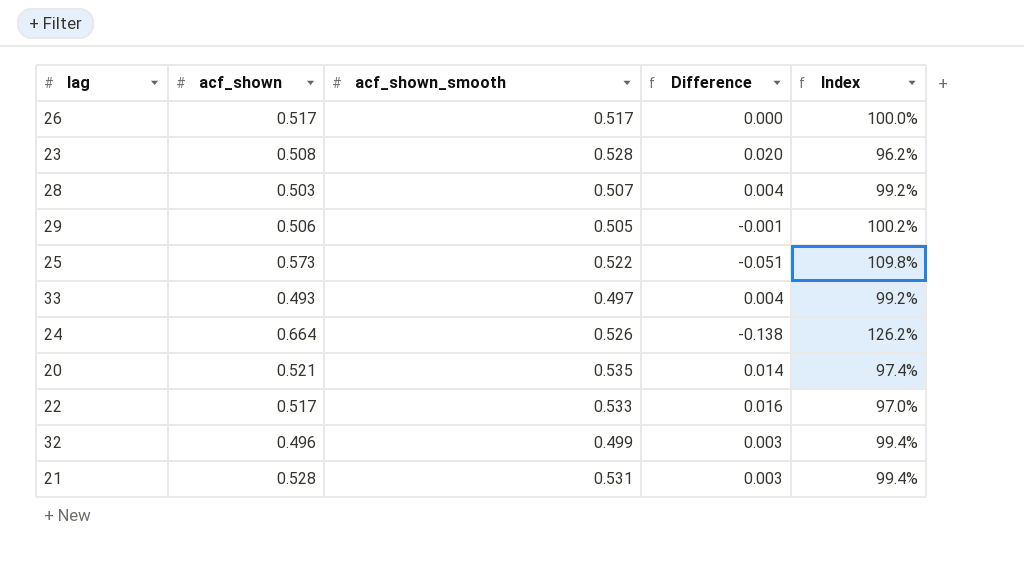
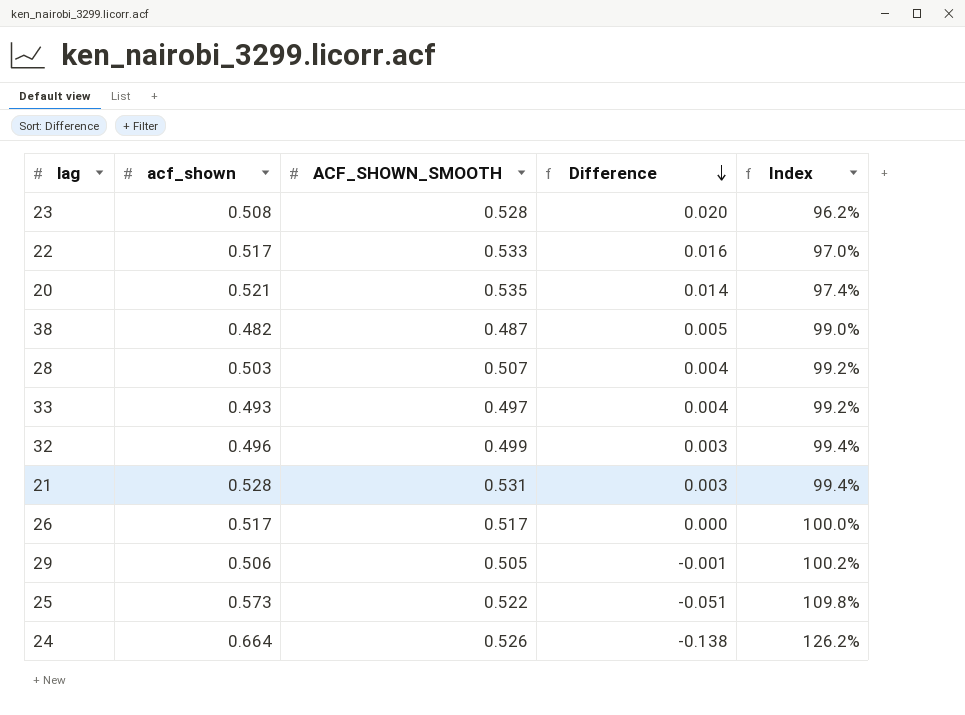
row order: none -> Difference descending
column name: acf_shown_smooth -> ACF_SHOWN_SMOOTH
row 38: none -> 0.482 | 0.487 | 0.005 | 99.0%

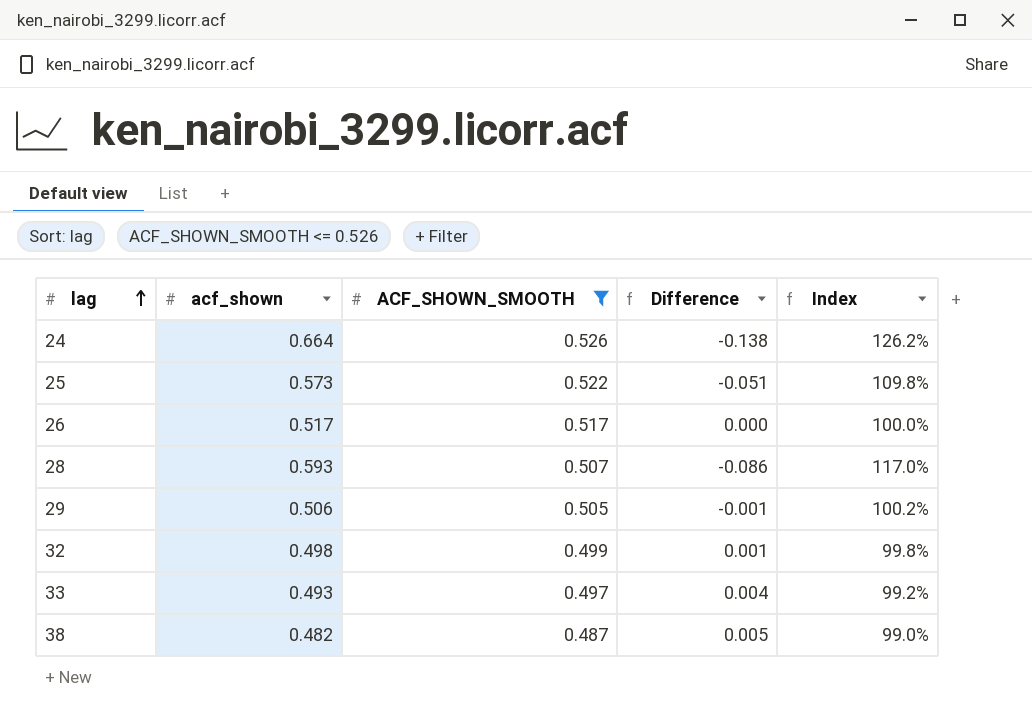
filter: none -> ACF_SHOWN_SMOOTH <= 0.526
row order: Difference descending -> lag ascending
28 | acf_shown: 0.503 -> 0.593
28 | Difference: 0.004 -> -0.086
28 | Index: 99.2% -> 117.0%
32 | acf_shown: 0.496 -> 0.498
32 | Difference: 0.003 -> 0.001
32 | Index: 99.4% -> 99.8%

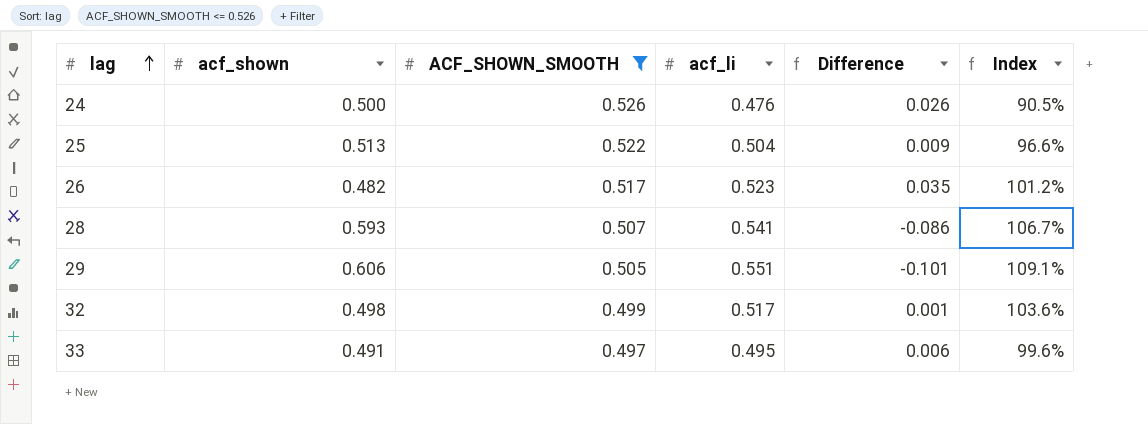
column acf_li | position: none -> 4
column Index | formula: [acf_shown] / [ACF_SHOWN_SMOOTH] -> [acf_li] / [ACF_SHOWN_SMOOTH]
row 38: 0.482 | 0.487 | 0.005 | 99.0% -> none
24 | acf_shown: 0.664 -> 0.500
24 | Difference: -0.138 -> 0.026
25 | acf_shown: 0.573 -> 0.513
25 | Difference: -0.051 -> 0.009
26 | acf_shown: 0.517 -> 0.482
26 | Difference: 0.000 -> 0.035
29 | acf_shown: 0.506 -> 0.606
29 | Difference: -0.001 -> -0.101
33 | acf_shown: 0.493 -> 0.491
33 | Difference: 0.004 -> 0.006

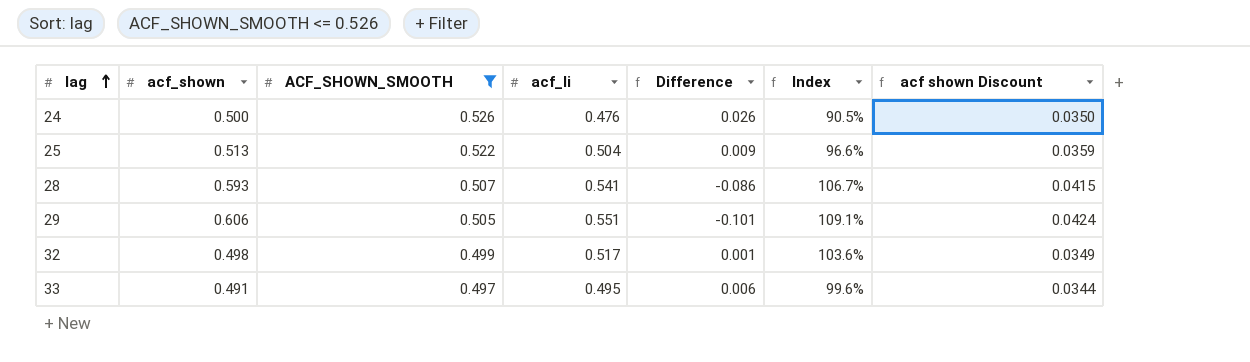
column acf shown Discount | formula: none -> [acf_shown] * 0.07
row 26: 0.482 | 0.517 | 0.523 | 0.035 | 101.2% -> none

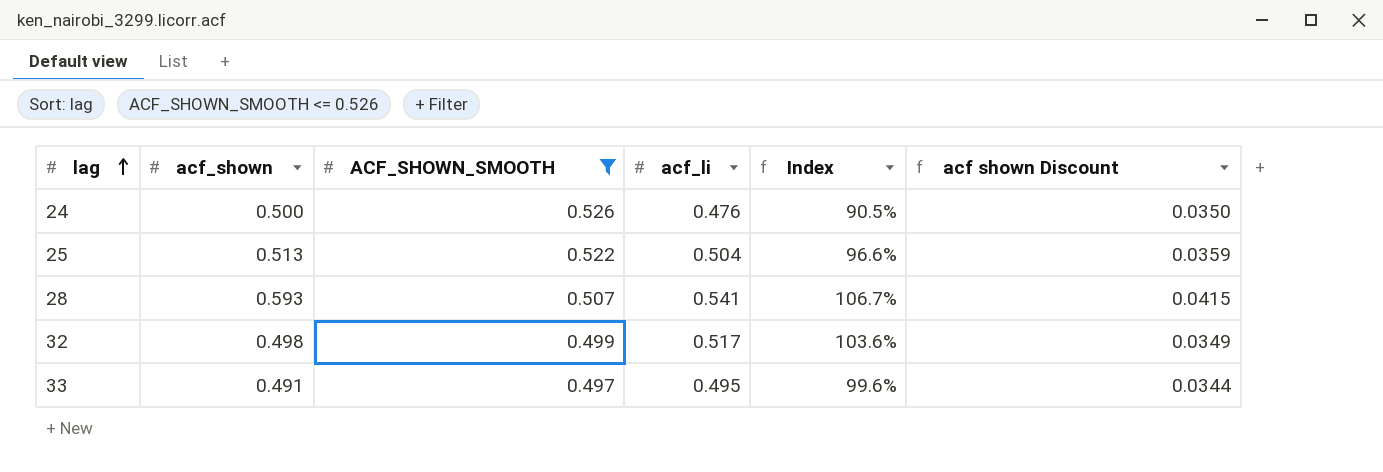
column Difference | formula: [ACF_SHOWN_SMOOTH] - [acf_shown] -> none
row 29: 0.606 | 0.505 | 0.551 | -0.101 | 109.1% | 0.0424 -> none

